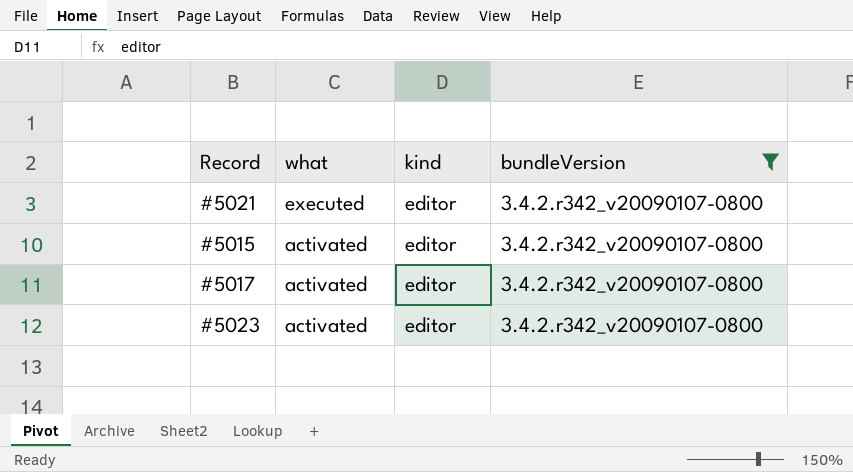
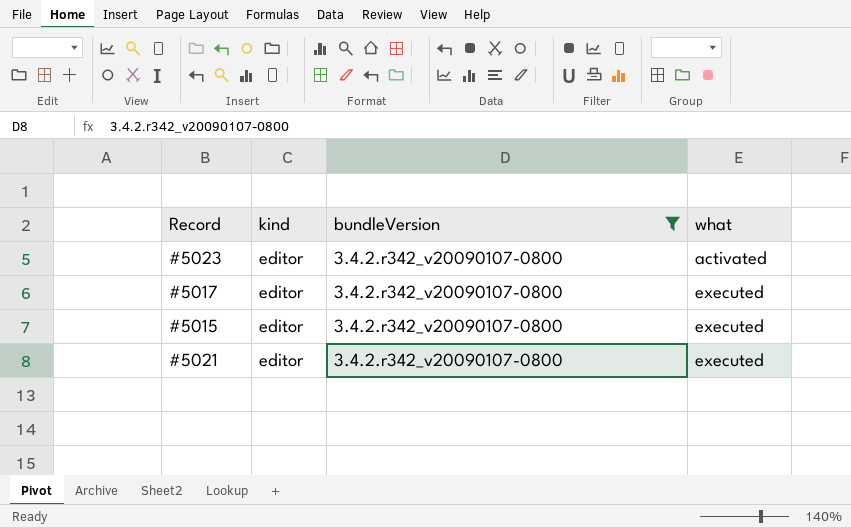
row order: what descending -> what ascending
column what | position: 2 -> 4
#5017 | what: activated -> executed
#5015 | what: activated -> executed

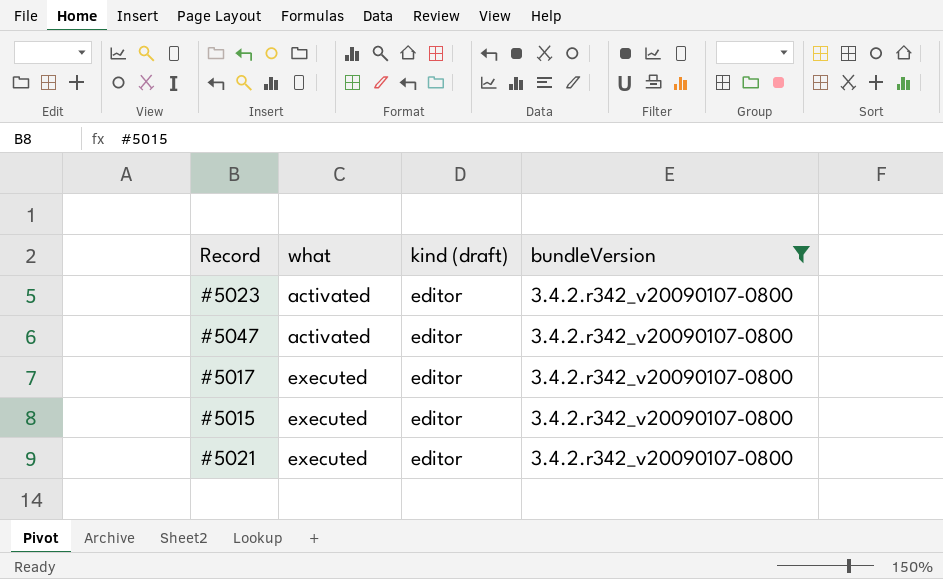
column what | position: 4 -> 2
column name: kind -> kind (draft)
row #5047: none -> activated | editor | 3.4.2.r342_v20090107-0800

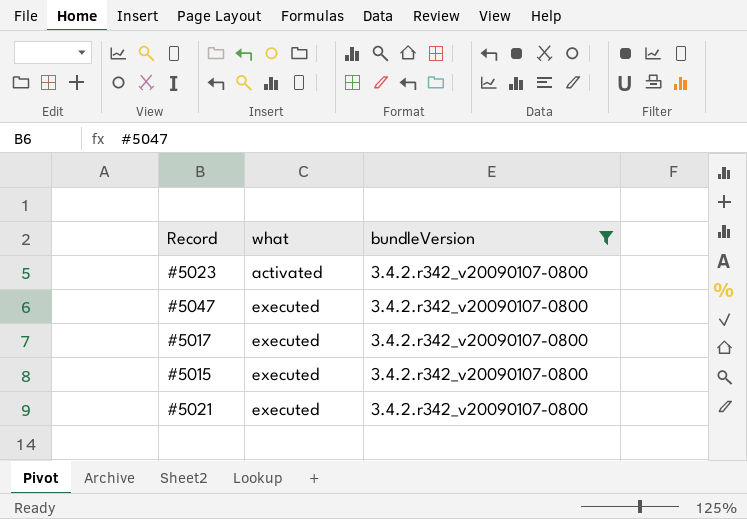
column kind (draft) | position: 3 -> none
#5047 | what: activated -> executed

